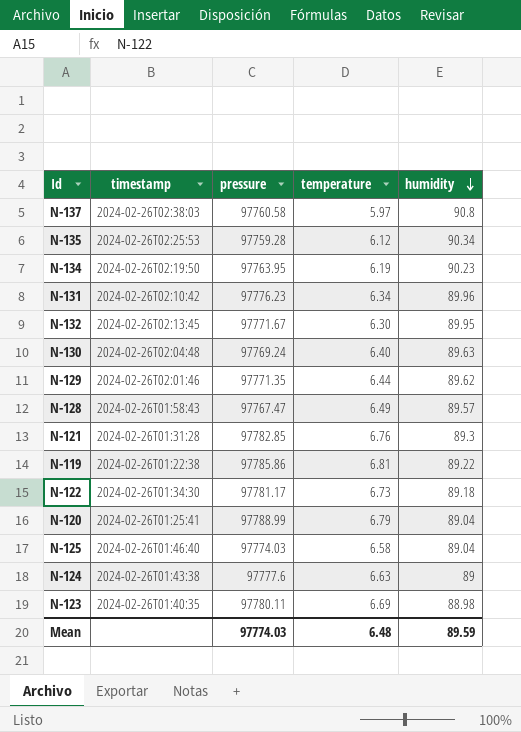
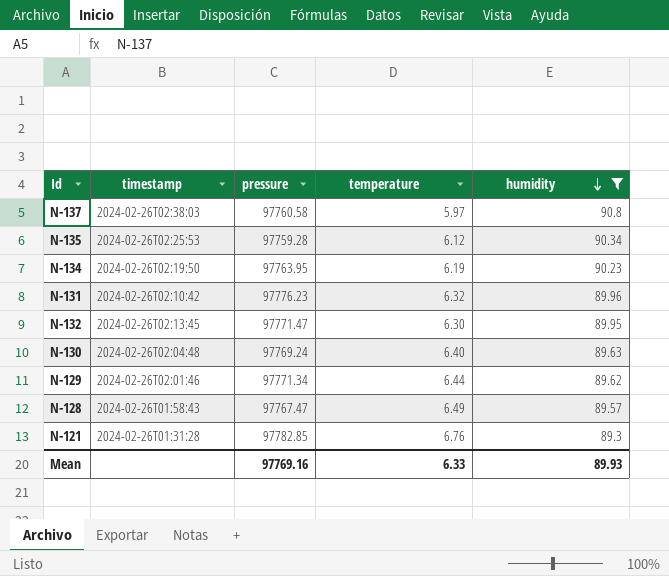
filter: none -> humidity >= 89.3
N-131 | temperature: 6.34 -> 6.32
N-132 | pressure: 97771.67 -> 97771.47
N-129 | pressure: 97771.35 -> 97771.34
Mean | pressure: 97774.03 -> 97769.16
Mean | temperature: 6.48 -> 6.33
Mean | humidity: 89.59 -> 89.93

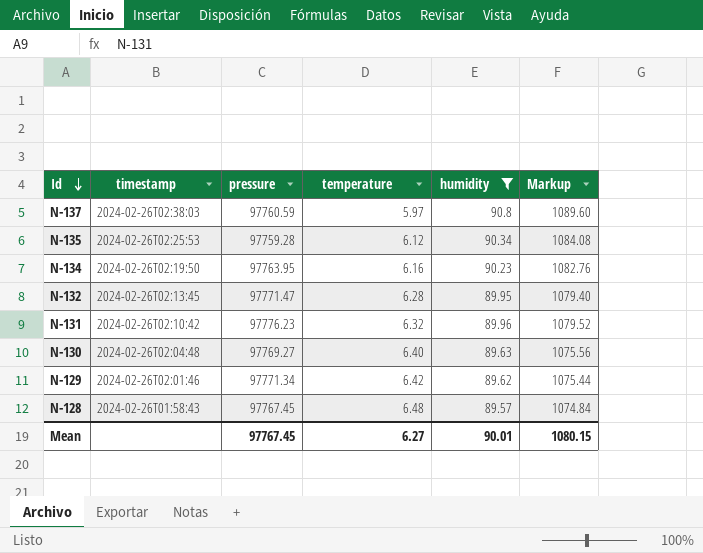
row order: humidity descending -> Id descending
column Markup | formula: none -> [humidity] * 12
row N-121: 2024-02-26T01:31:28 | 97782.85 | 6.76 | 89.3 -> none
N-137 | pressure: 97760.58 -> 97760.59
N-134 | temperature: 6.19 -> 6.16
N-132 | temperature: 6.30 -> 6.28
N-130 | pressure: 97769.24 -> 97769.27
N-129 | temperature: 6.44 -> 6.42
N-128 | pressure: 97767.47 -> 97767.45
N-128 | temperature: 6.49 -> 6.48
Mean | pressure: 97769.16 -> 97767.45
Mean | temperature: 6.33 -> 6.27
Mean | humidity: 89.93 -> 90.01

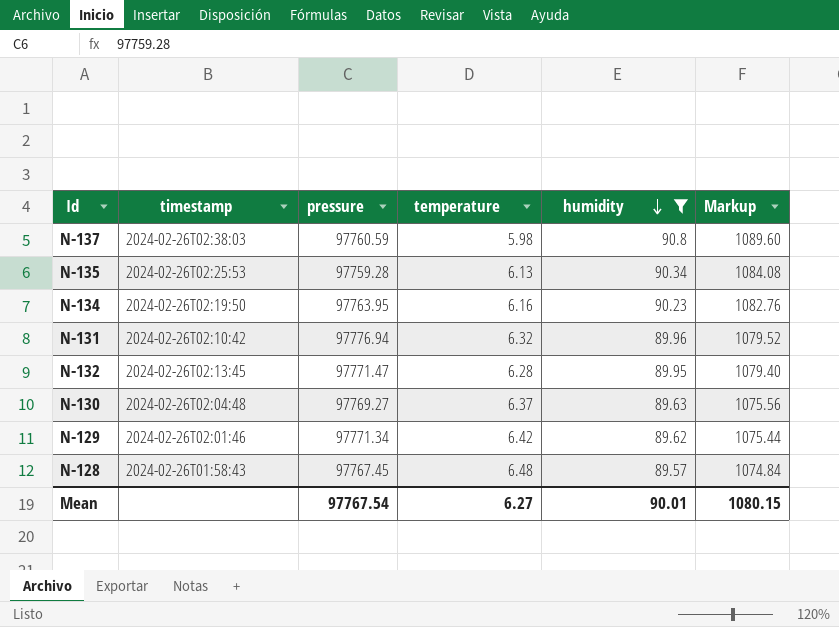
row order: Id descending -> humidity descending
N-137 | temperature: 5.97 -> 5.98
N-135 | temperature: 6.12 -> 6.13
N-131 | pressure: 97776.23 -> 97776.94
N-130 | temperature: 6.40 -> 6.37
Mean | pressure: 97767.45 -> 97767.54

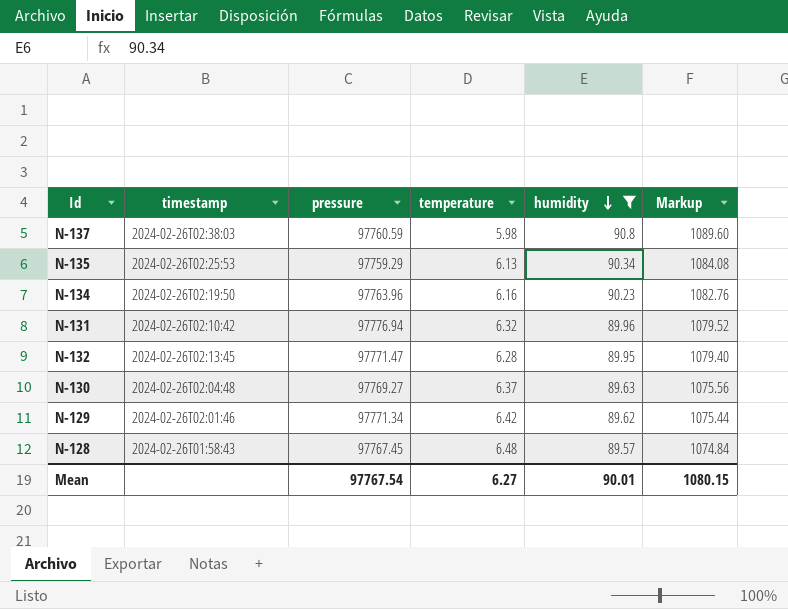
N-135 | pressure: 97759.28 -> 97759.29
N-134 | pressure: 97763.95 -> 97763.96

